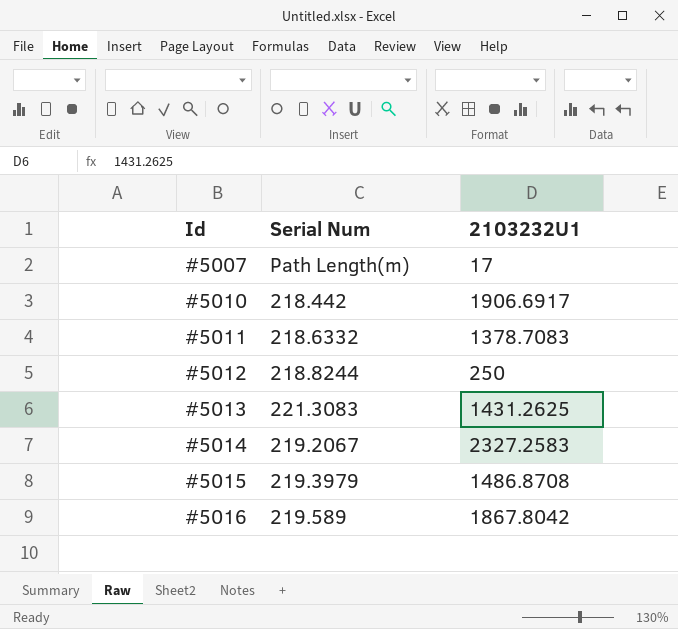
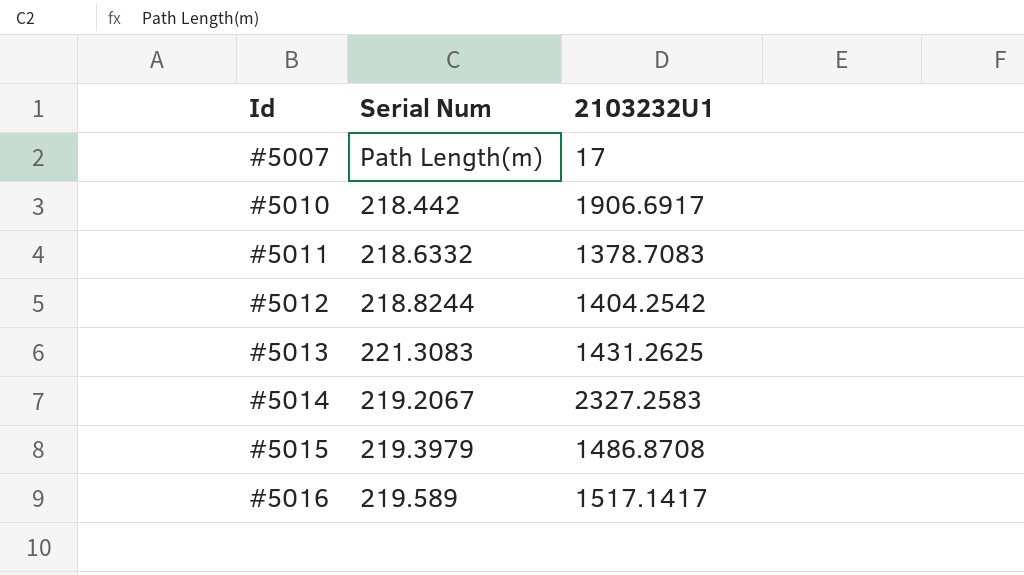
#5012 | 2103232U1: 250 -> 1404.2542
#5016 | 2103232U1: 1867.8042 -> 1517.1417

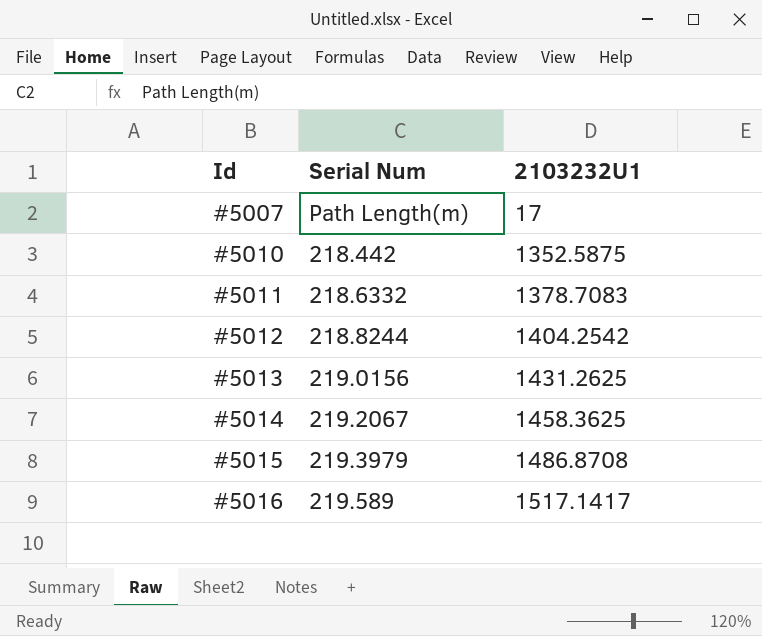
#5010 | 2103232U1: 1906.6917 -> 1352.5875
#5013 | Serial Num: 221.3083 -> 219.0156
#5014 | 2103232U1: 2327.2583 -> 1458.3625

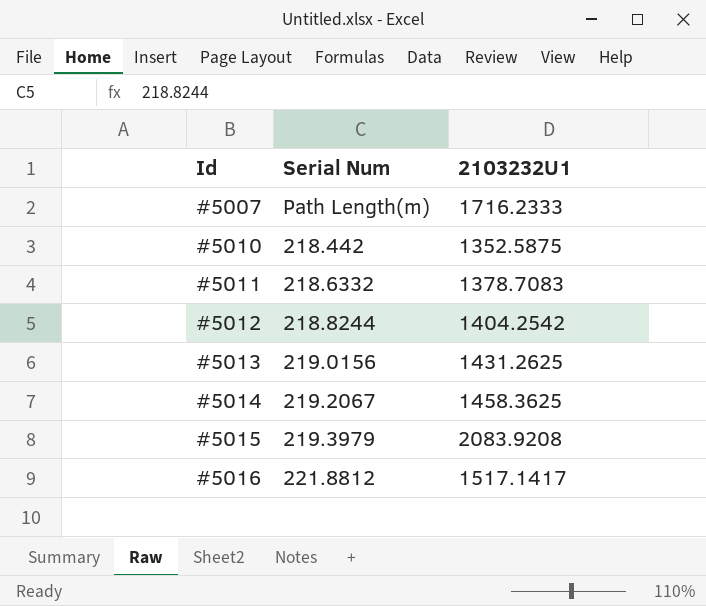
#5007 | 2103232U1: 17 -> 1716.2333
#5015 | 2103232U1: 1486.8708 -> 2083.9208
#5016 | Serial Num: 219.589 -> 221.8812

